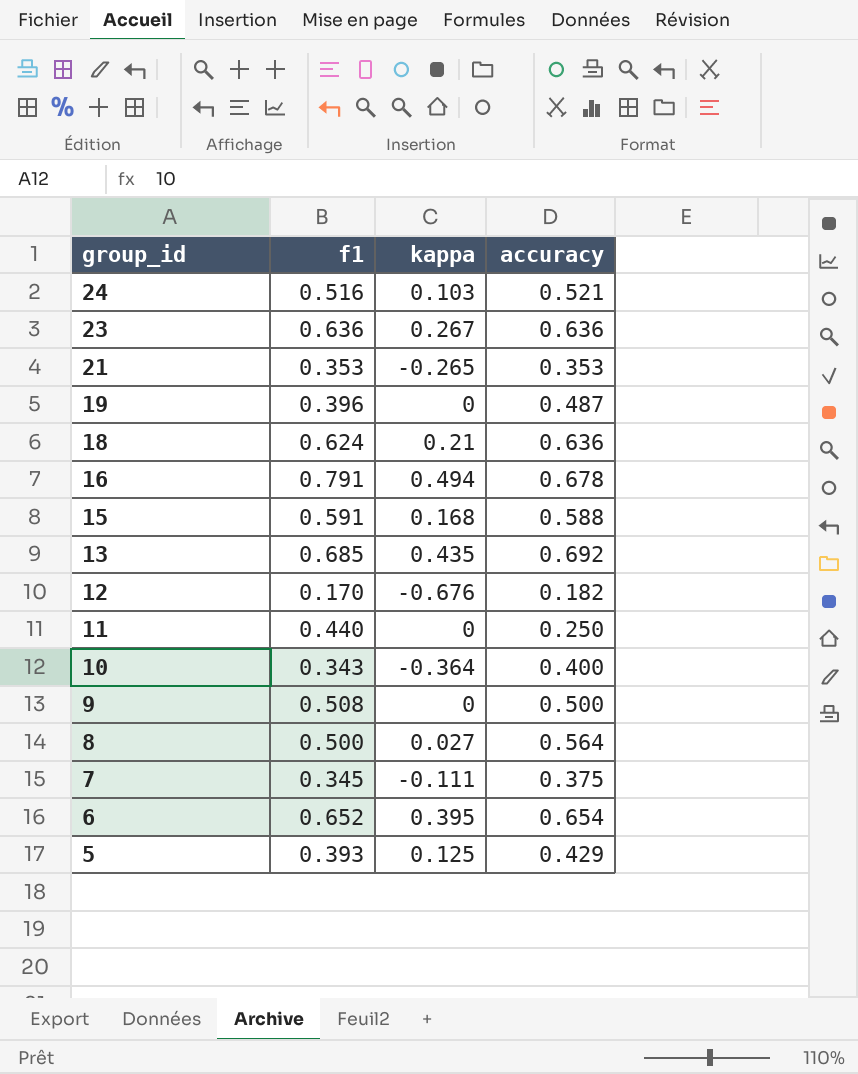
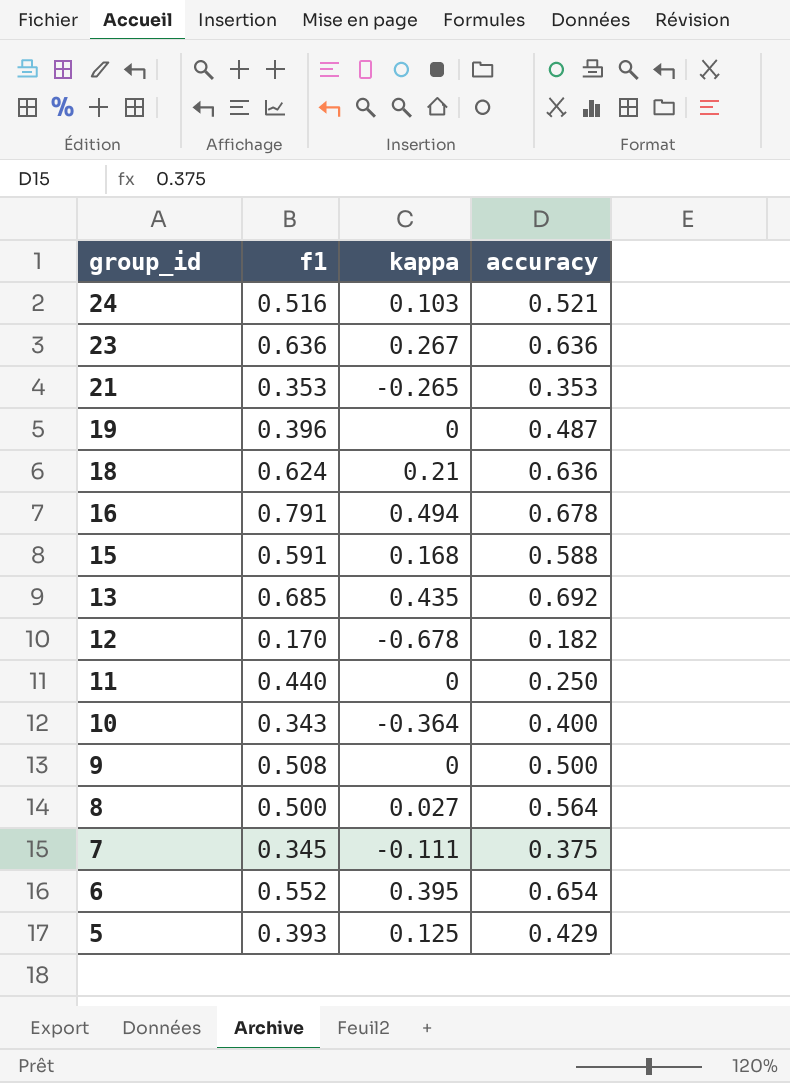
12 | kappa: -0.676 -> -0.678
6 | f1: 0.652 -> 0.552

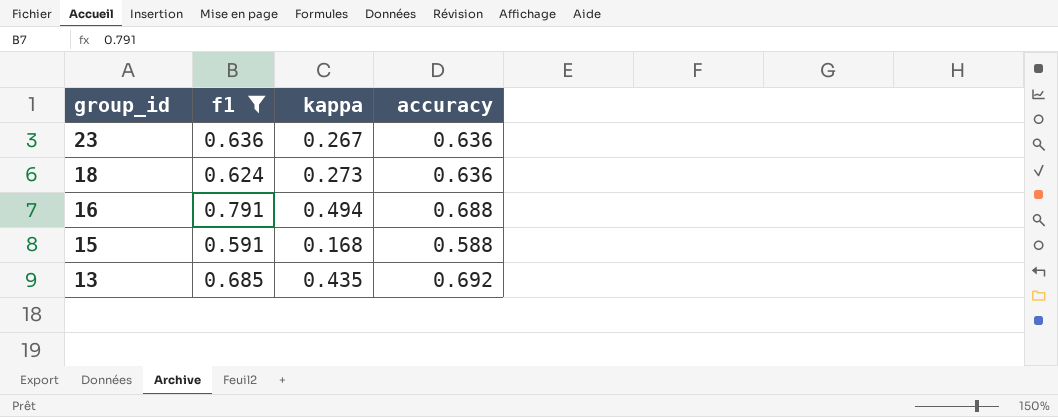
filter: none -> f1 >= 0.591
18 | kappa: 0.21 -> 0.273
16 | accuracy: 0.678 -> 0.688

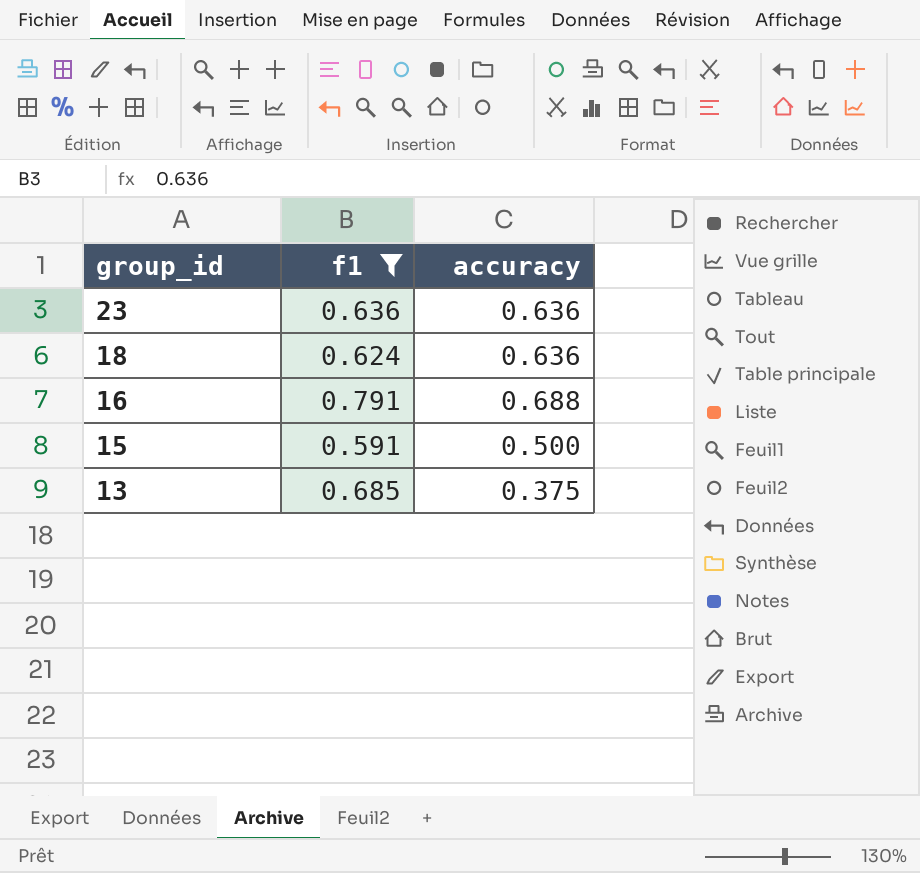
column kappa | position: 3 -> none
15 | accuracy: 0.588 -> 0.500
13 | accuracy: 0.692 -> 0.375

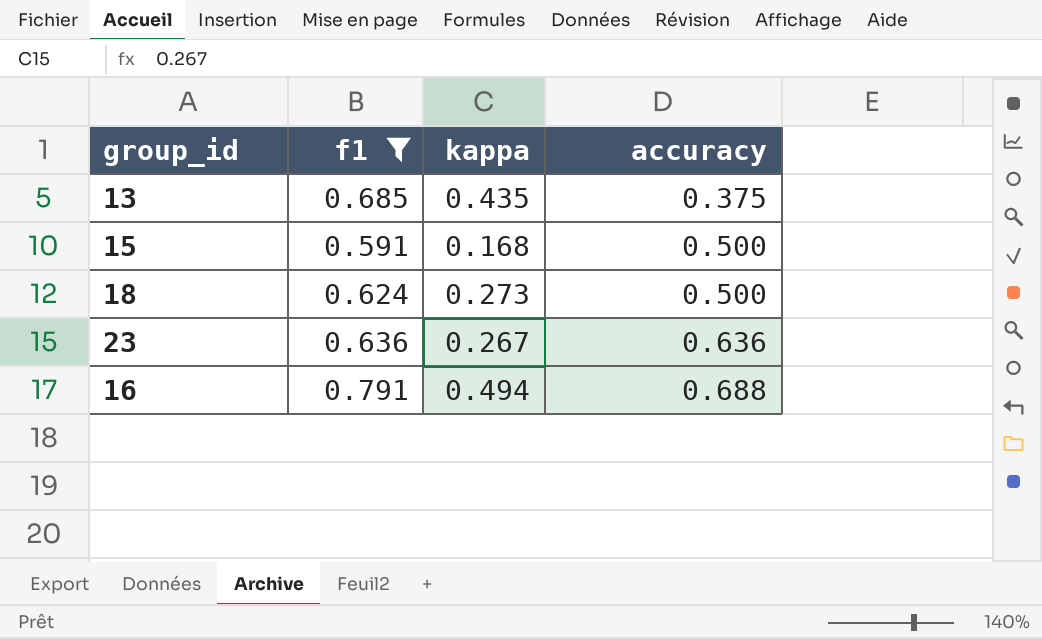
row order: group_id descending -> accuracy ascending
column kappa | position: none -> 3
18 | accuracy: 0.636 -> 0.500

